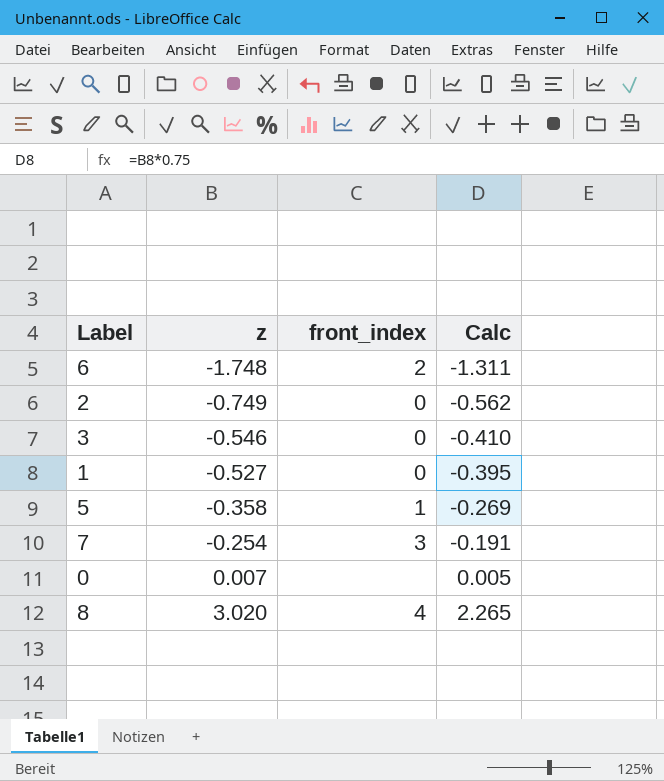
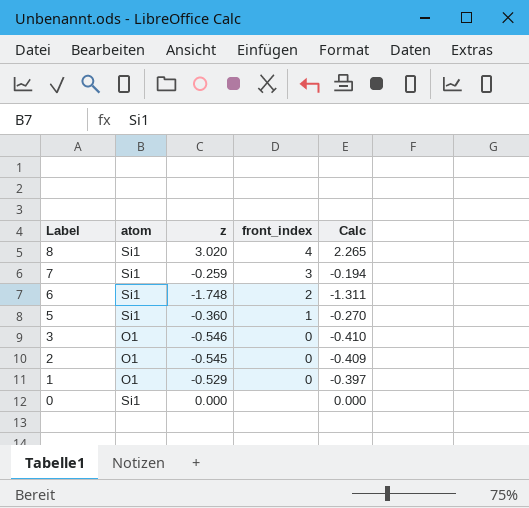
row order: z ascending -> Label descending
column atom | position: none -> 2
7 | z: -0.254 -> -0.259
7 | Calc: -0.191 -> -0.194
5 | z: -0.358 -> -0.360
5 | Calc: -0.269 -> -0.270
2 | z: -0.749 -> -0.545
2 | Calc: -0.562 -> -0.409
1 | z: -0.527 -> -0.529
1 | Calc: -0.395 -> -0.397
0 | z: 0.007 -> 0.000
0 | Calc: 0.005 -> 0.000

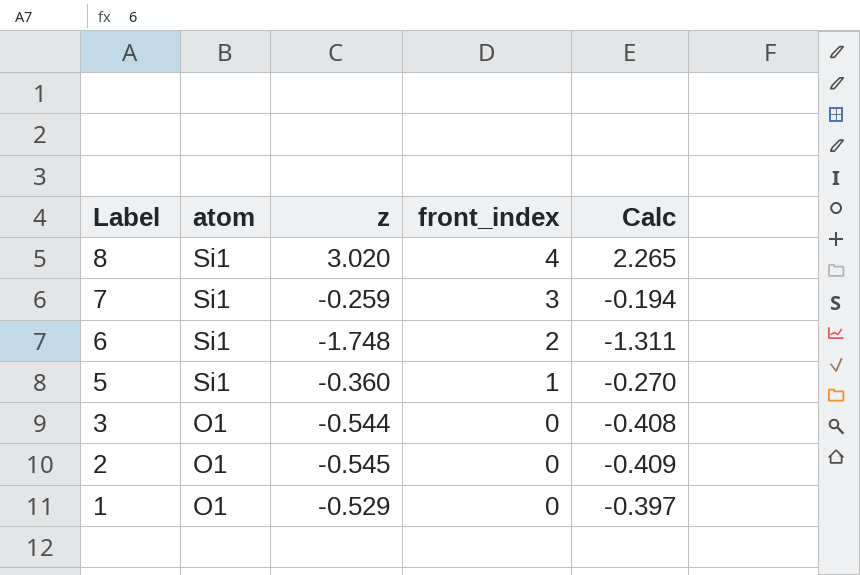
row 0: Si1 | 0.000 | none | 0.000 -> none
3 | z: -0.546 -> -0.544
3 | Calc: -0.410 -> -0.408

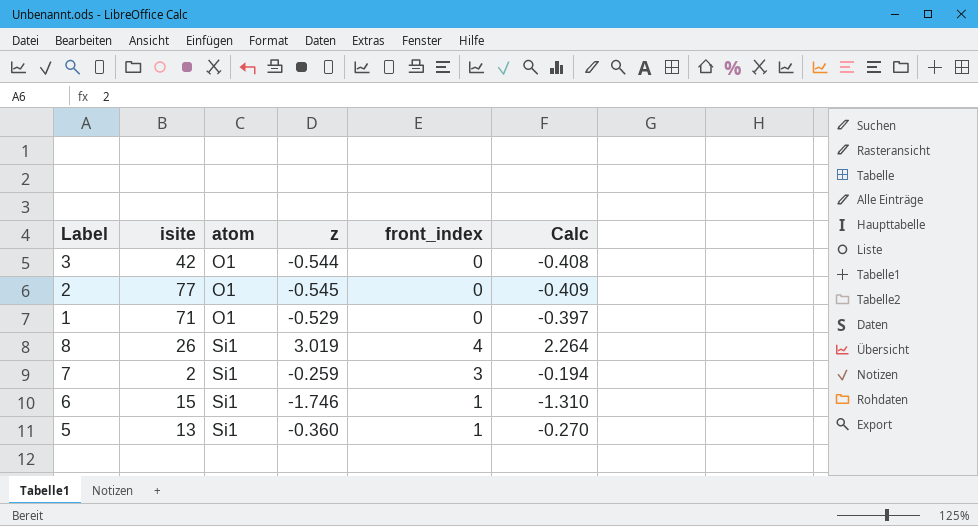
row order: Label descending -> atom ascending
column isite | position: none -> 2
8 | z: 3.020 -> 3.019
8 | Calc: 2.265 -> 2.264
6 | z: -1.748 -> -1.746
6 | front_index: 2 -> 1
6 | Calc: -1.311 -> -1.310

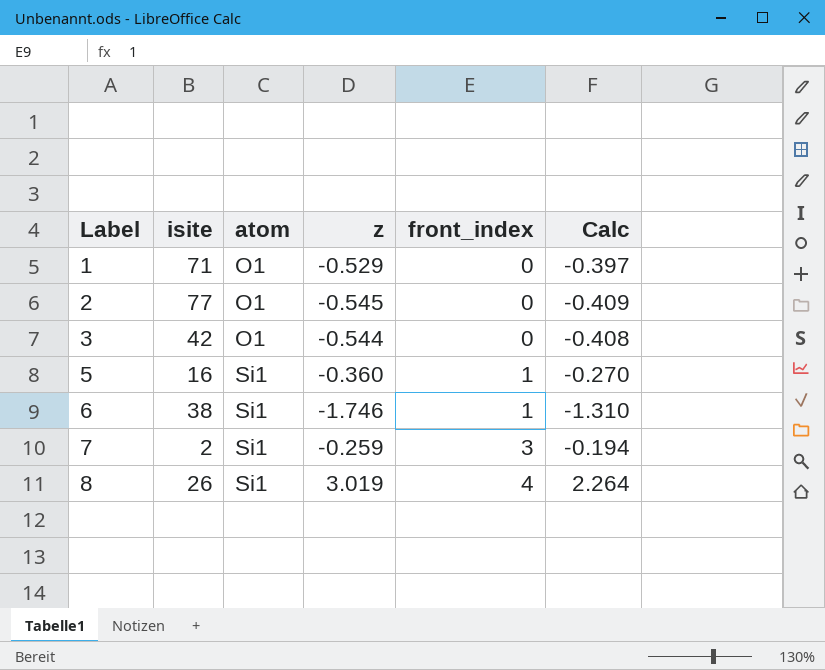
row order: atom ascending -> Label ascending
5 | isite: 13 -> 16
6 | isite: 15 -> 38

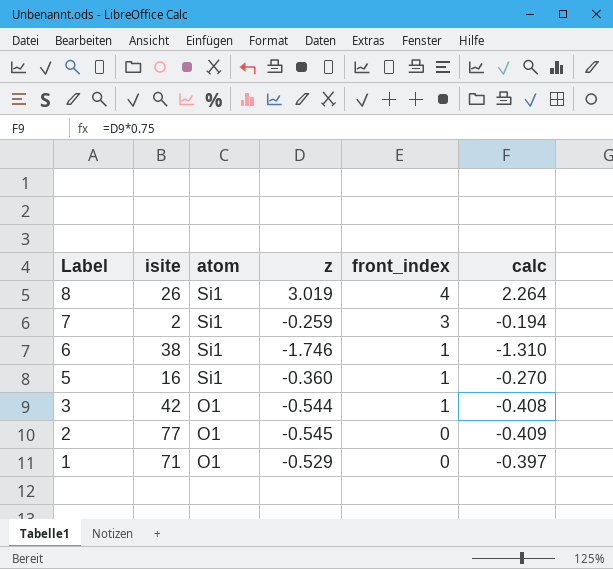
row order: Label ascending -> Label descending
column name: Calc -> calc
3 | front_index: 0 -> 1

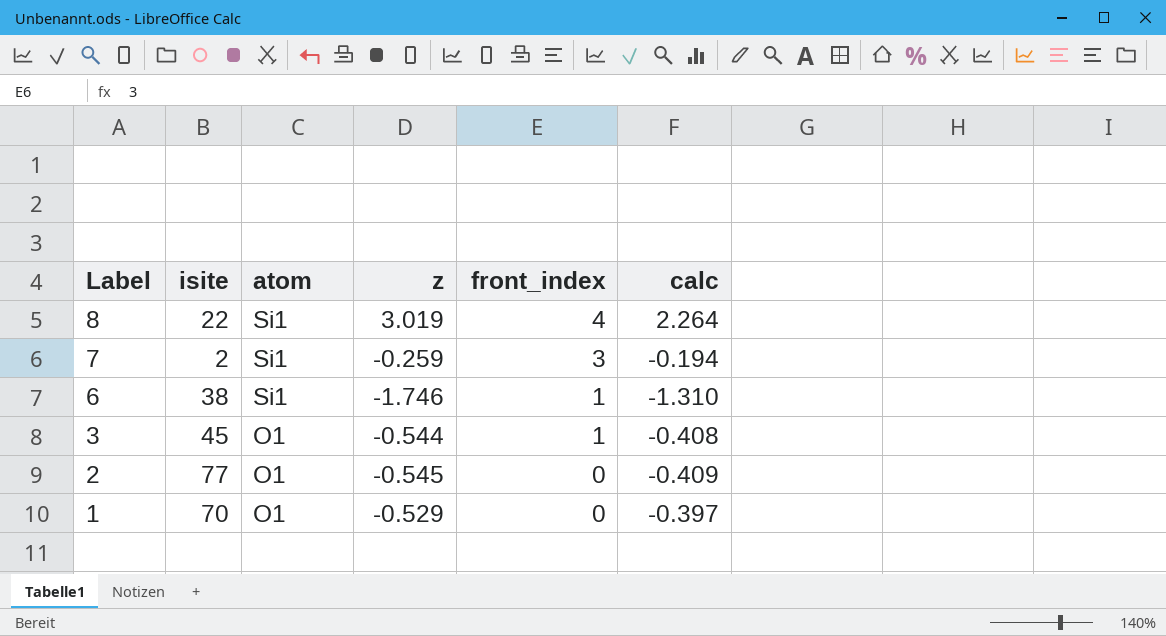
row 5: 16 | Si1 | -0.360 | 1 | -0.270 -> none
8 | isite: 26 -> 22
3 | isite: 42 -> 45
1 | isite: 71 -> 70

